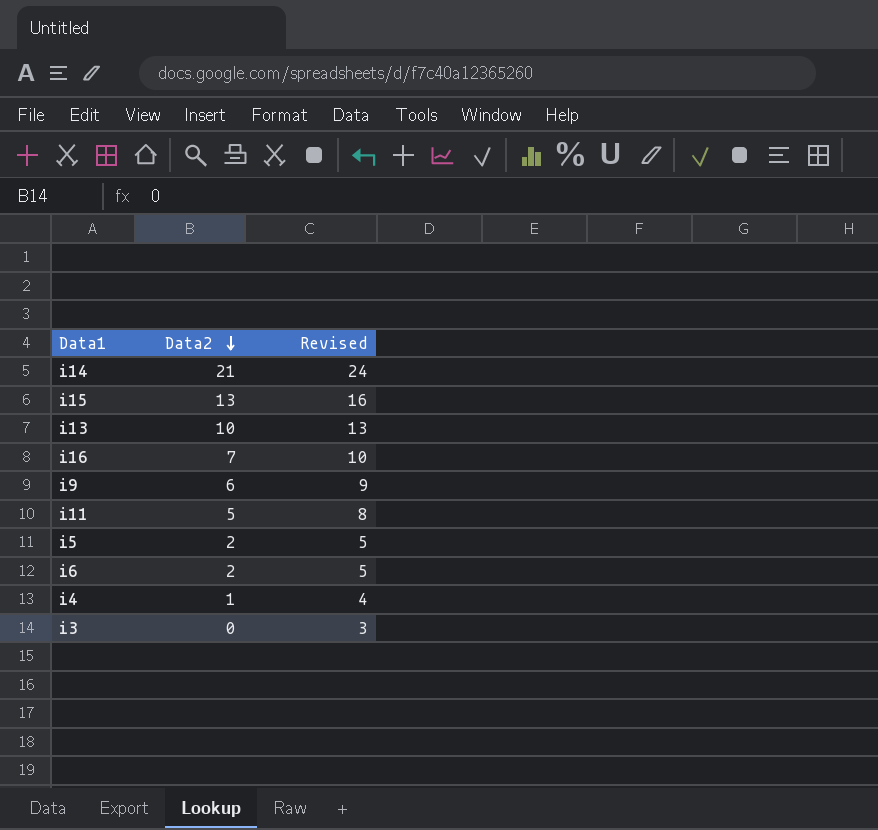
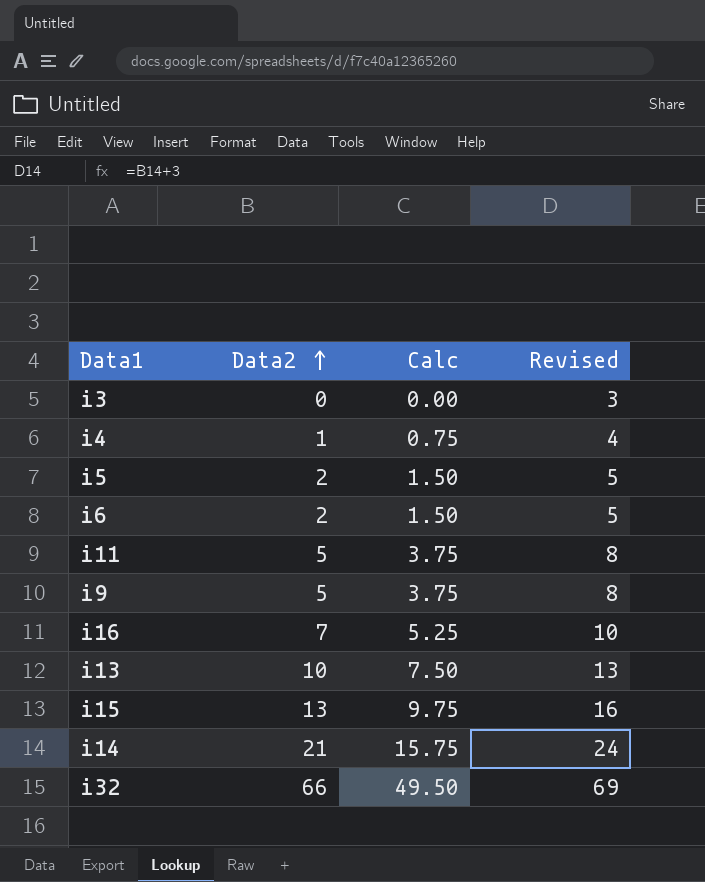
row order: Data2 descending -> Data2 ascending
column Calc | formula: none -> [Data2] * 0.75
i9 | Data2: 6 -> 5
i9 | Revised: 9 -> 8
row i32: none -> 66 | 49.50 | 69

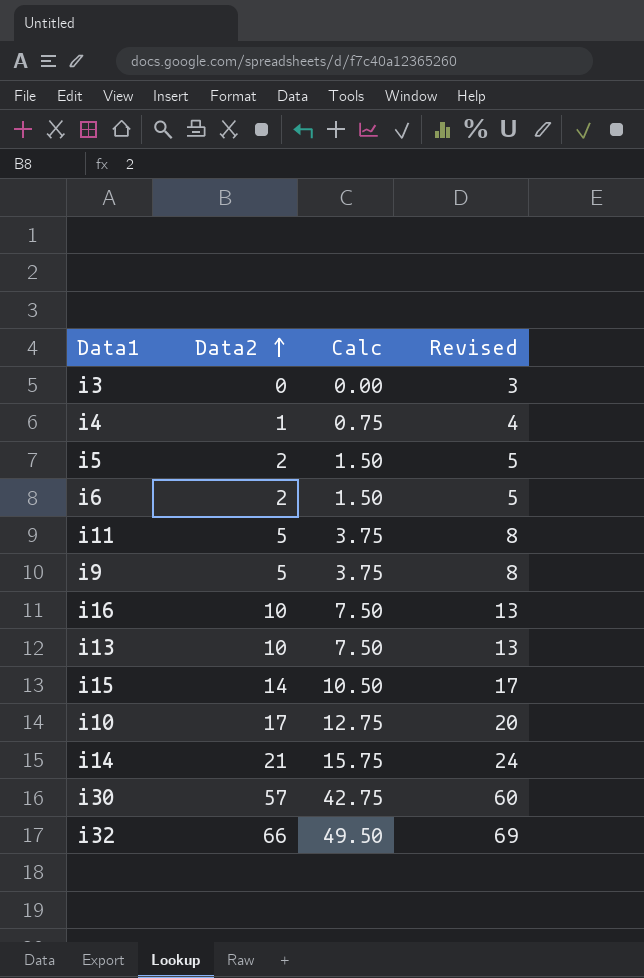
i16 | Data2: 7 -> 10
i16 | Calc: 5.25 -> 7.50
i16 | Revised: 10 -> 13
i15 | Data2: 13 -> 14
i15 | Calc: 9.75 -> 10.50
i15 | Revised: 16 -> 17
row i10: none -> 17 | 12.75 | 20
row i30: none -> 57 | 42.75 | 60

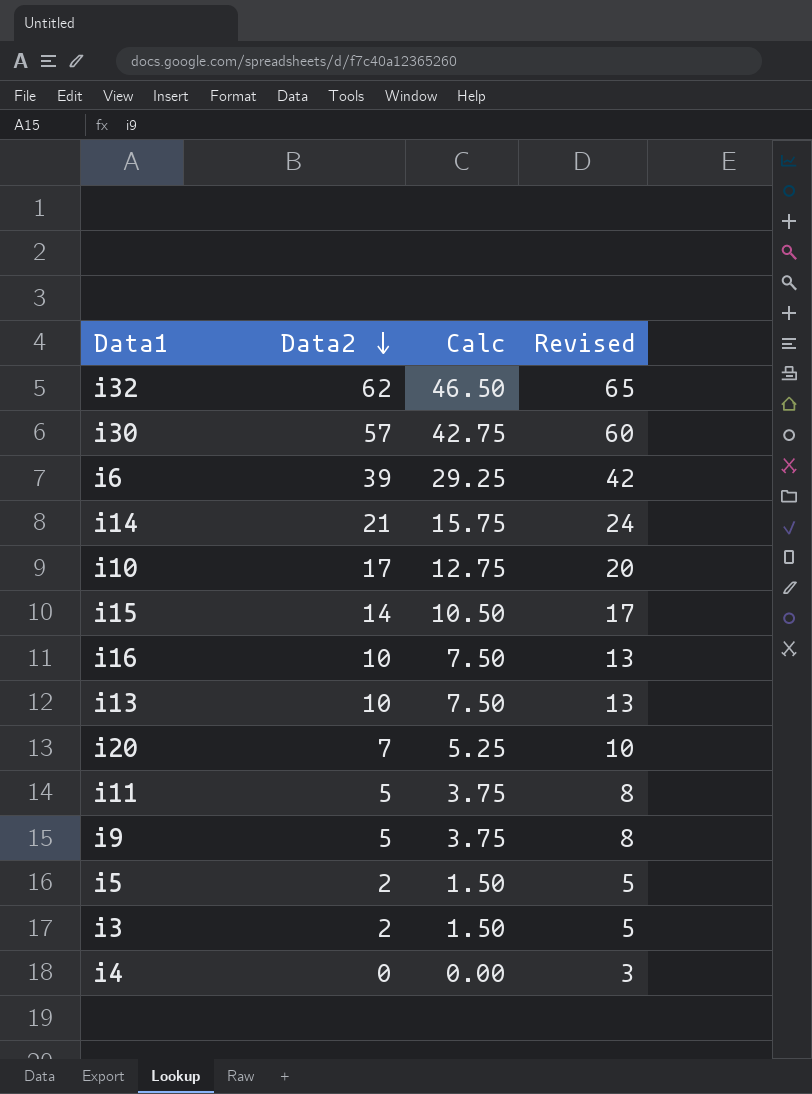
row order: Data2 ascending -> Data2 descending
i32 | Data2: 66 -> 62
i32 | Calc: 49.50 -> 46.50
i32 | Revised: 69 -> 65
i6 | Data2: 2 -> 39
i6 | Calc: 1.50 -> 29.25
i6 | Revised: 5 -> 42
row i20: none -> 7 | 5.25 | 10
i3 | Data2: 0 -> 2
i3 | Calc: 0.00 -> 1.50
i3 | Revised: 3 -> 5
i4 | Data2: 1 -> 0
i4 | Calc: 0.75 -> 0.00
i4 | Revised: 4 -> 3

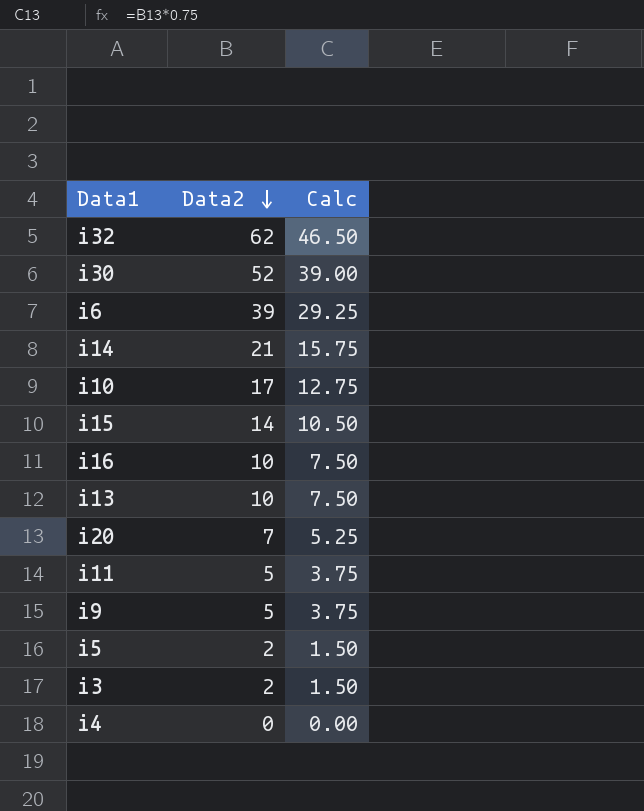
column Revised | formula: [Data2] + 3 -> none
i30 | Data2: 57 -> 52
i30 | Calc: 42.75 -> 39.00

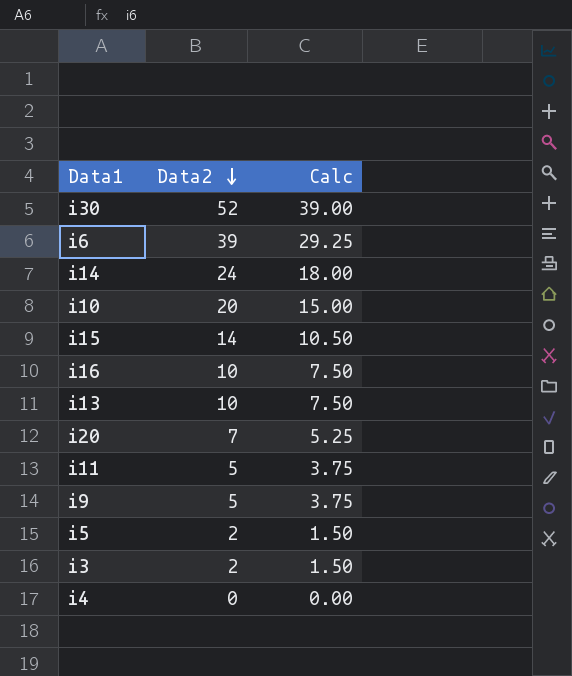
row i32: 62 | 46.50 -> none
i14 | Data2: 21 -> 24
i14 | Calc: 15.75 -> 18.00
i10 | Data2: 17 -> 20
i10 | Calc: 12.75 -> 15.00

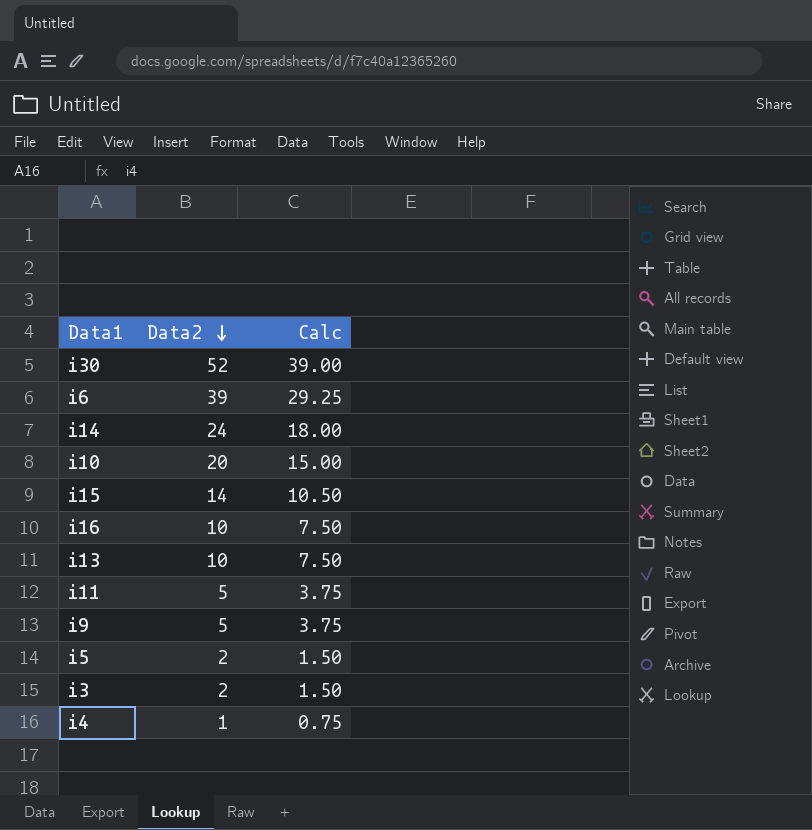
row i20: 7 | 5.25 -> none
i4 | Data2: 0 -> 1
i4 | Calc: 0.00 -> 0.75

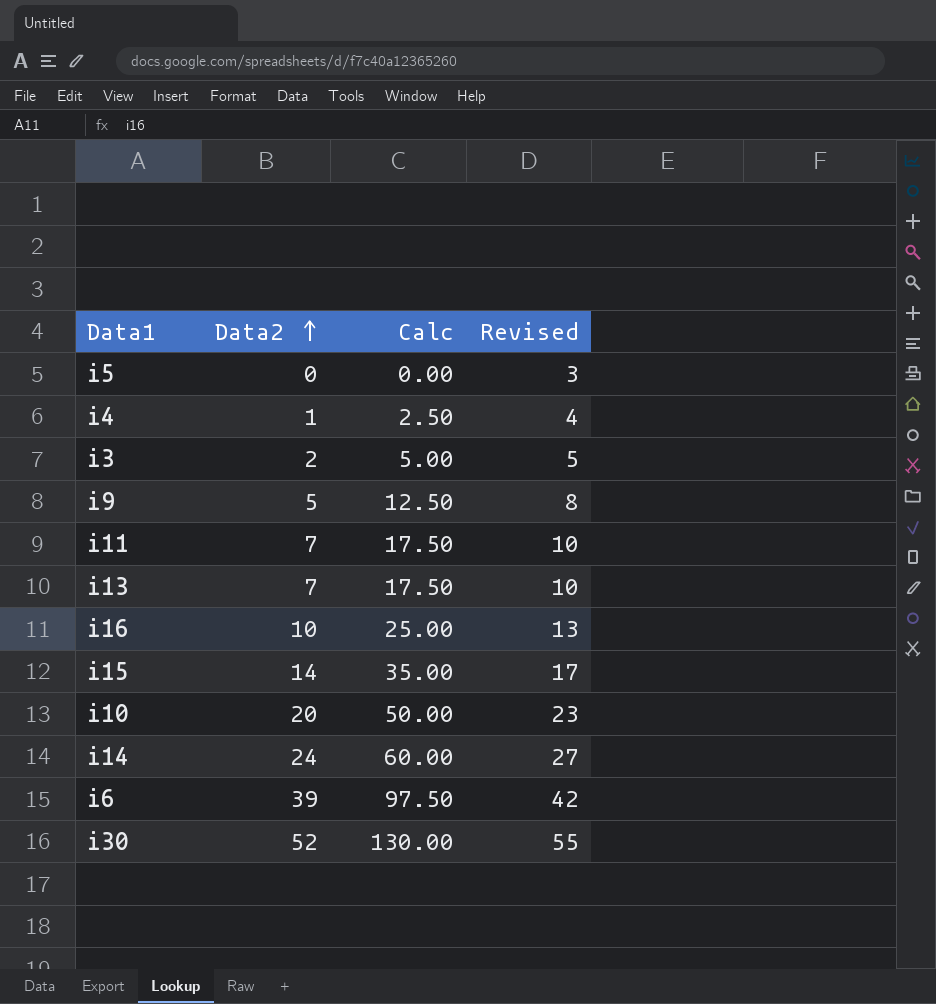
row order: Data2 descending -> Data2 ascending
column Calc | formula: [Data2] * 0.75 -> [Data2] * 2.5
column Revised | formula: none -> [Data2] + 3
i5 | Data2: 2 -> 0
i11 | Data2: 5 -> 7
i13 | Data2: 10 -> 7

